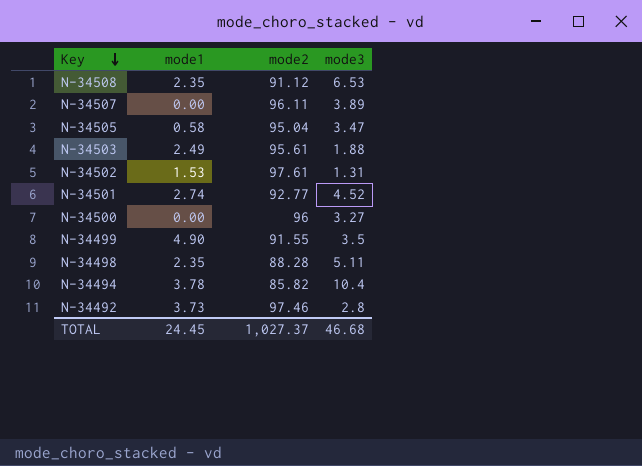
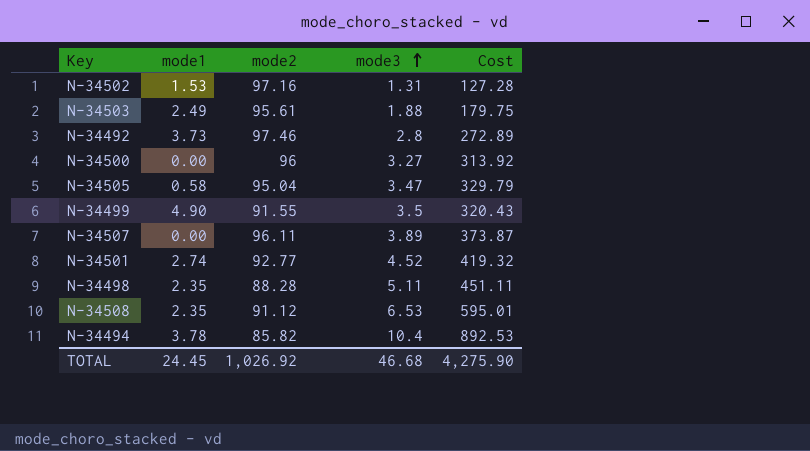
row order: Key descending -> mode3 ascending
column Cost | formula: none -> [mode2] * [mode3]
N-34502 | mode2: 97.61 -> 97.16
TOTAL | mode2: 1,027.37 -> 1,026.92

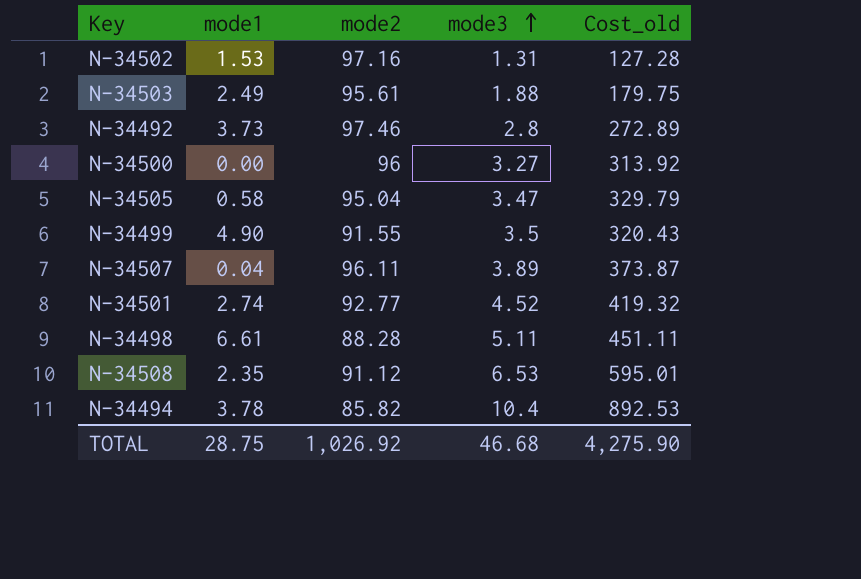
column name: Cost -> Cost_old
N-34507 | mode1: 0.00 -> 0.04
N-34498 | mode1: 2.35 -> 6.61
TOTAL | mode1: 24.45 -> 28.75

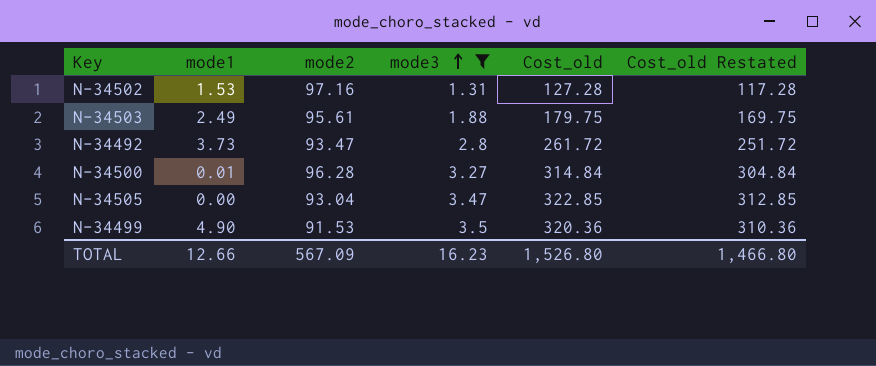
filter: none -> mode3 <= 3.5
column Cost_old Restated | formula: none -> [Cost_old] - 10
N-34492 | mode2: 97.46 -> 93.47
N-34492 | Cost_old: 272.89 -> 261.72
N-34500 | mode1: 0.00 -> 0.01
N-34500 | mode2: 96 -> 96.28
N-34500 | Cost_old: 313.92 -> 314.84
N-34505 | mode1: 0.58 -> 0.00
N-34505 | mode2: 95.04 -> 93.04
N-34505 | Cost_old: 329.79 -> 322.85
N-34499 | mode2: 91.55 -> 91.53
N-34499 | Cost_old: 320.43 -> 320.36
TOTAL | mode1: 28.75 -> 12.66
TOTAL | mode2: 1,026.92 -> 567.09
TOTAL | mode3: 46.68 -> 16.23
TOTAL | Cost_old: 4,275.90 -> 1,526.80

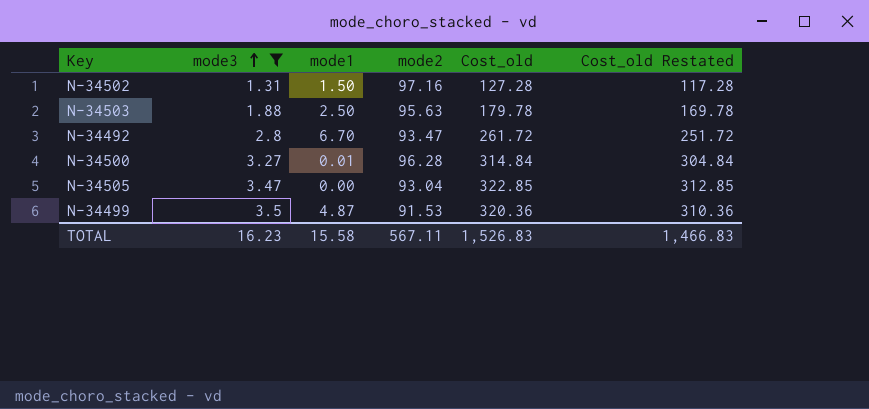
column mode3 | position: 4 -> 2
N-34502 | mode1: 1.53 -> 1.50
N-34503 | mode1: 2.49 -> 2.50
N-34503 | mode2: 95.61 -> 95.63
N-34503 | Cost_old: 179.75 -> 179.78
N-34503 | Cost_old Restated: 169.75 -> 169.78
N-34492 | mode1: 3.73 -> 6.70
N-34499 | mode1: 4.90 -> 4.87
TOTAL | mode1: 12.66 -> 15.58
TOTAL | mode2: 567.09 -> 567.11
TOTAL | Cost_old: 1,526.80 -> 1,526.83
TOTAL | Cost_old Restated: 1,466.80 -> 1,466.83

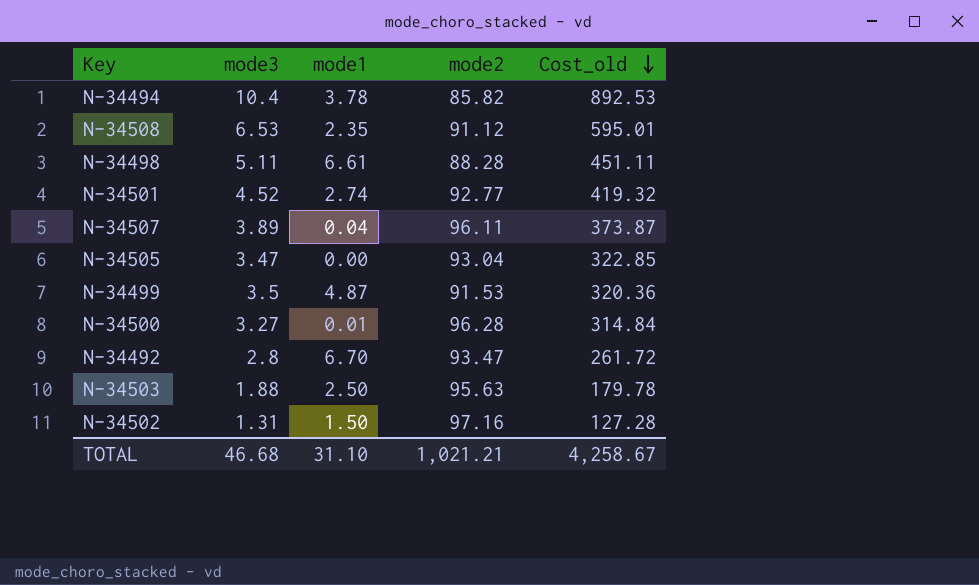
filter: mode3 <= 3.5 -> none
row order: mode3 ascending -> Cost_old descending
column Cost_old Restated | formula: [Cost_old] - 10 -> none
TOTAL | mode3: 16.23 -> 46.68
TOTAL | mode1: 15.58 -> 31.10
TOTAL | mode2: 567.11 -> 1,021.21
TOTAL | Cost_old: 1,526.83 -> 4,258.67

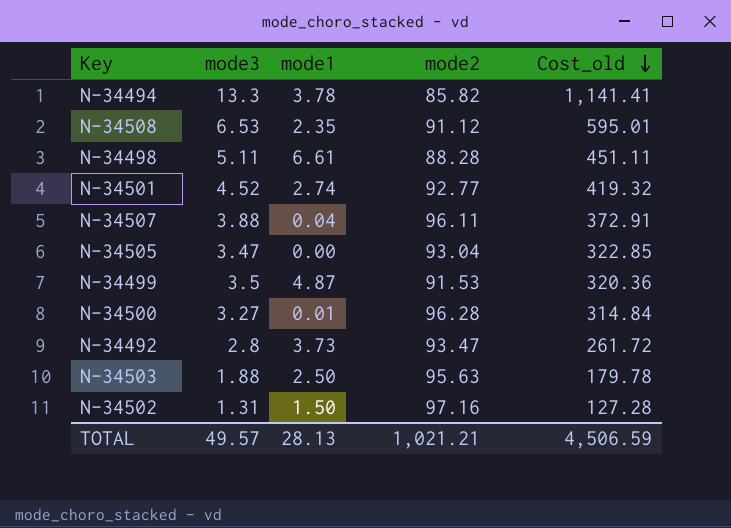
N-34494 | mode3: 10.4 -> 13.3
N-34494 | Cost_old: 892.53 -> 1,141.41
N-34507 | mode3: 3.89 -> 3.88
N-34507 | Cost_old: 373.87 -> 372.91
N-34492 | mode1: 6.70 -> 3.73
TOTAL | mode3: 46.68 -> 49.57
TOTAL | mode1: 31.10 -> 28.13
TOTAL | Cost_old: 4,258.67 -> 4,506.59

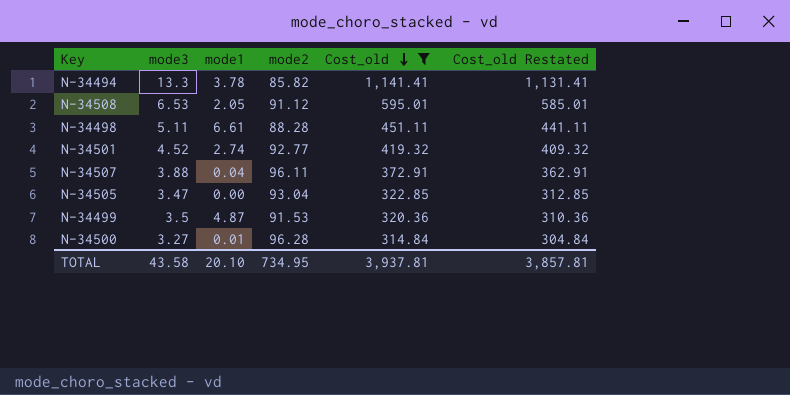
filter: none -> Cost_old >= 314.84
column Cost_old Restated | formula: none -> [Cost_old] - 10
N-34508 | mode1: 2.35 -> 2.05
TOTAL | mode3: 49.57 -> 43.58
TOTAL | mode1: 28.13 -> 20.10
TOTAL | mode2: 1,021.21 -> 734.95
TOTAL | Cost_old: 4,506.59 -> 3,937.81

